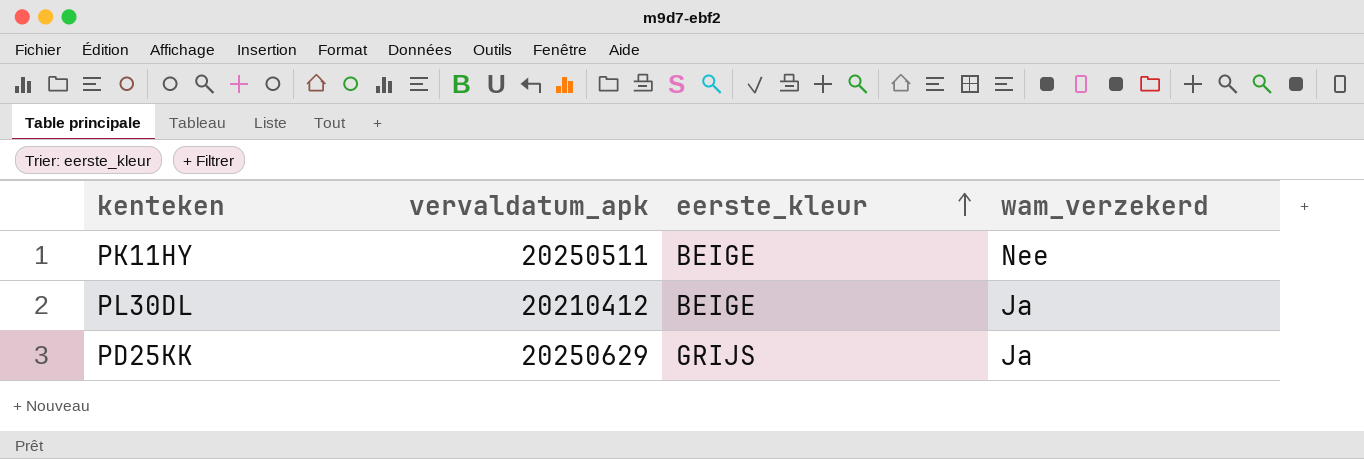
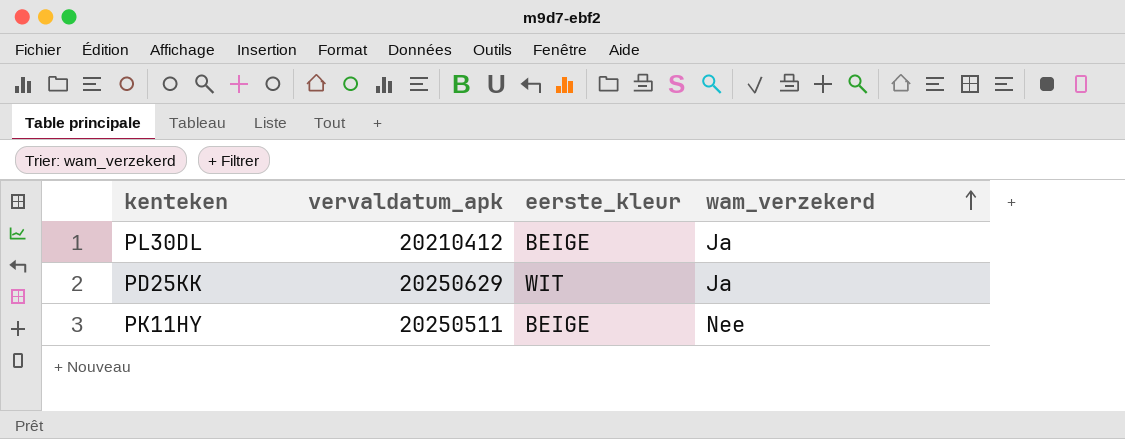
row order: eerste_kleur ascending -> wam_verzekerd ascending
PD25KK | eerste_kleur: GRIJS -> WIT

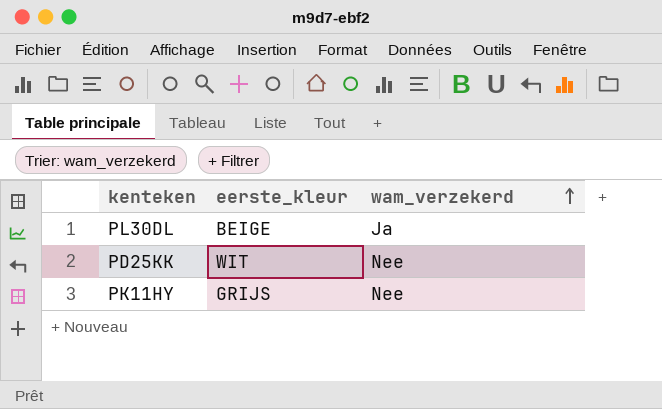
column vervaldatum_apk | position: 2 -> none
PD25KK | wam_verzekerd: Ja -> Nee
PK11HY | eerste_kleur: BEIGE -> GRIJS

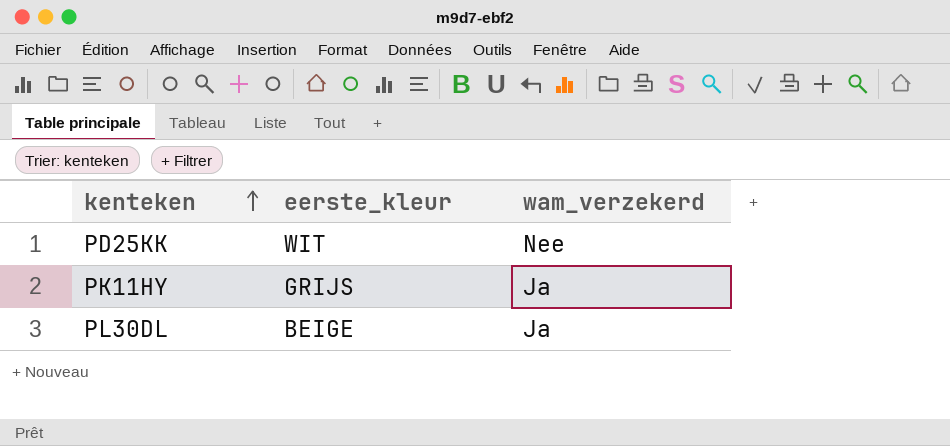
row order: wam_verzekerd ascending -> kenteken ascending
PK11HY | wam_verzekerd: Nee -> Ja

